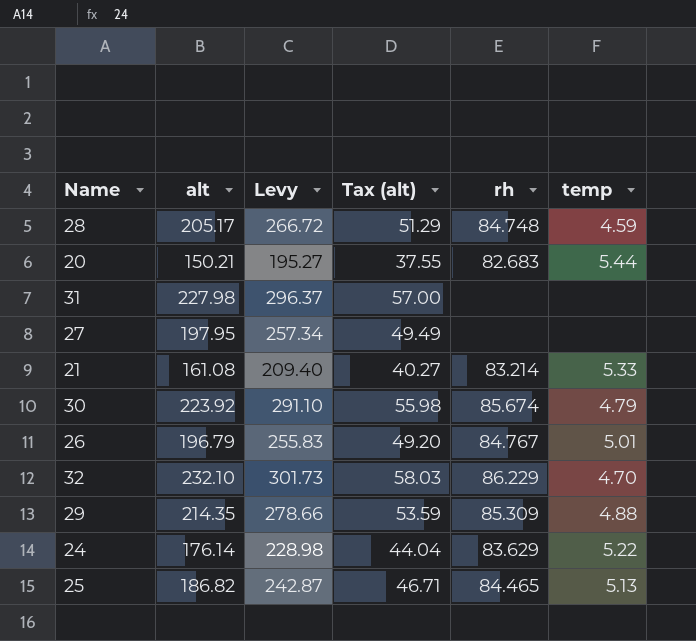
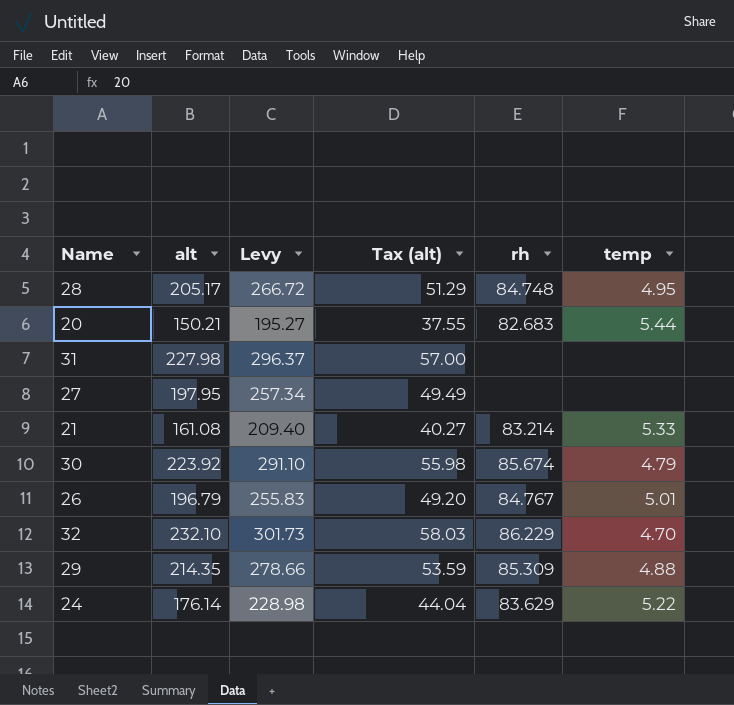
row 25: 186.82 | 242.87 | 46.71 | 84.465 | 5.13 -> none
28 | temp: 4.59 -> 4.95

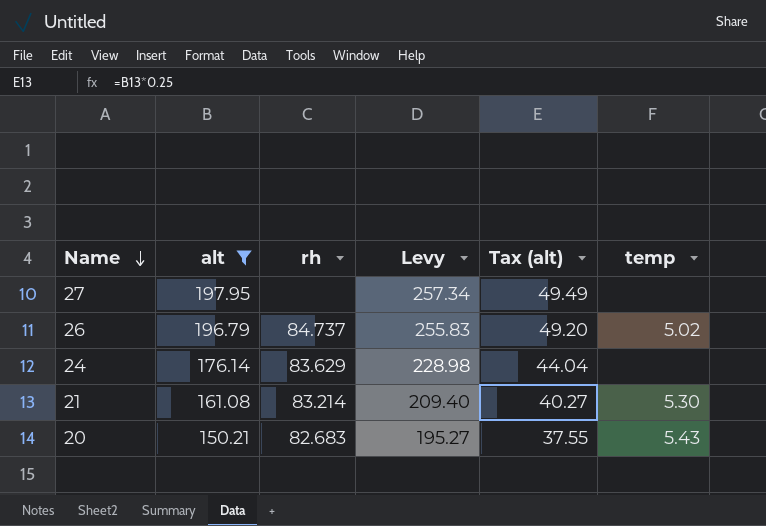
filter: none -> alt <= 197.95
row order: none -> Name descending
column rh | position: 5 -> 3
26 | rh: 84.767 -> 84.737
26 | temp: 5.01 -> 5.02
24 | temp: 5.22 -> none
21 | temp: 5.33 -> 5.30
20 | temp: 5.44 -> 5.43

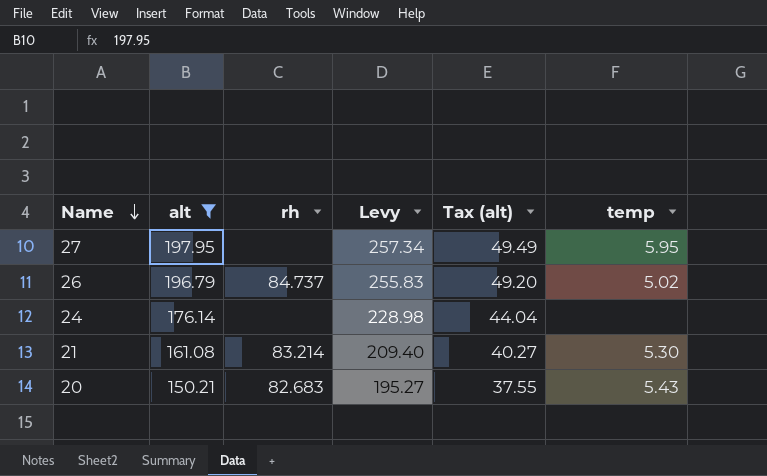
27 | temp: none -> 5.95
24 | rh: 83.629 -> none

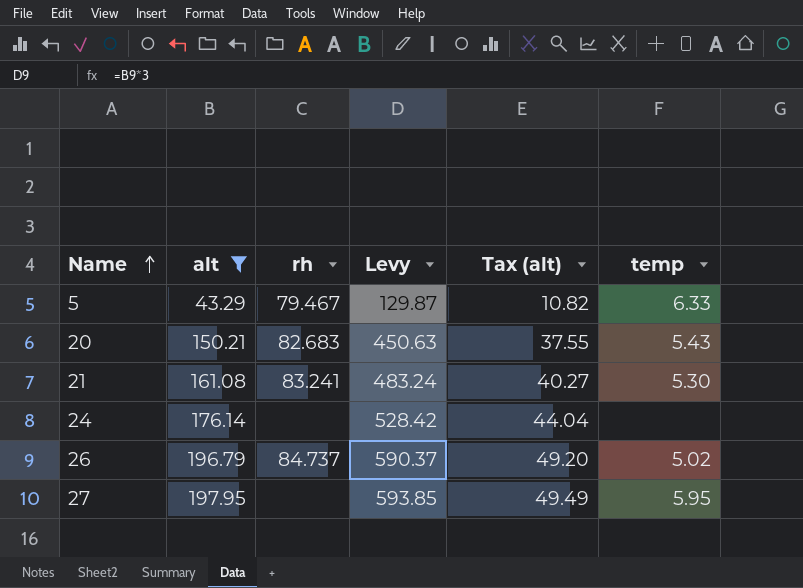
row order: Name descending -> Name ascending
column Levy | formula: [alt] * 1.3 -> [alt] * 3
row 5: none -> 43.29 | 79.467 | 129.87 | 10.82 | 6.33
21 | rh: 83.214 -> 83.241

